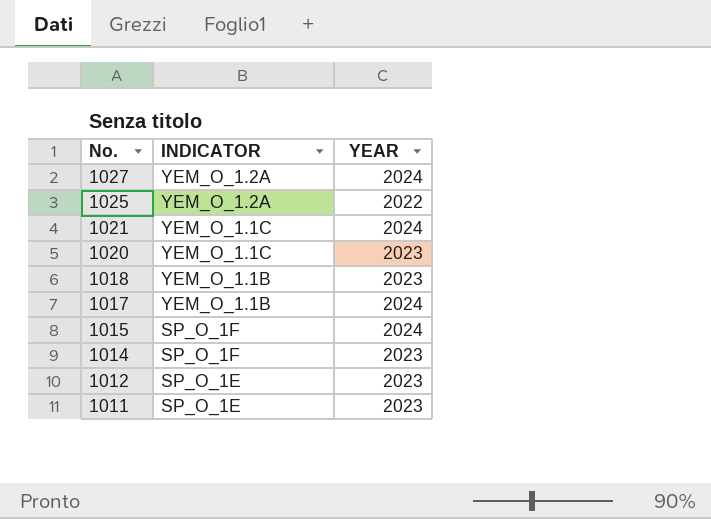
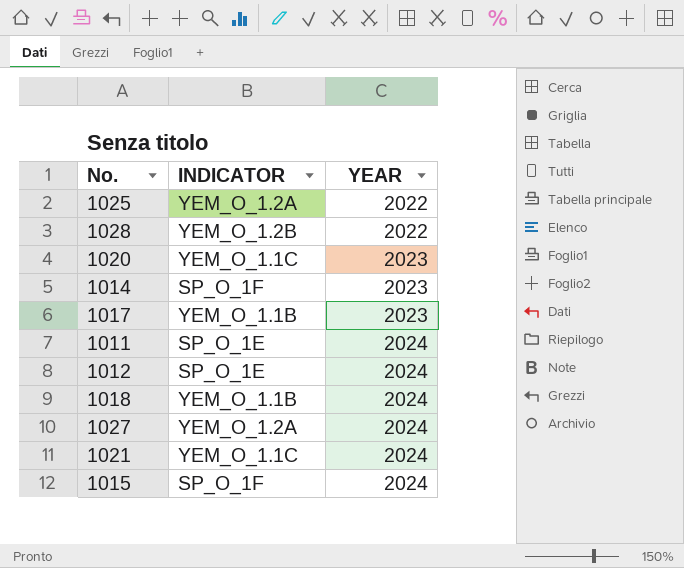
row order: No. descending -> YEAR ascending
row 1028: none -> YEM_O_1.2B | 2022
1017 | YEAR: 2024 -> 2023
1011 | YEAR: 2023 -> 2024
1012 | YEAR: 2023 -> 2024
1018 | YEAR: 2023 -> 2024

